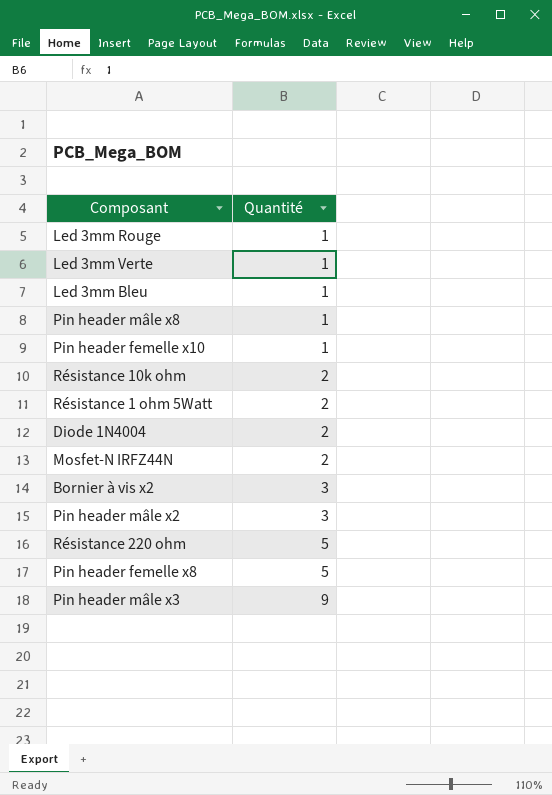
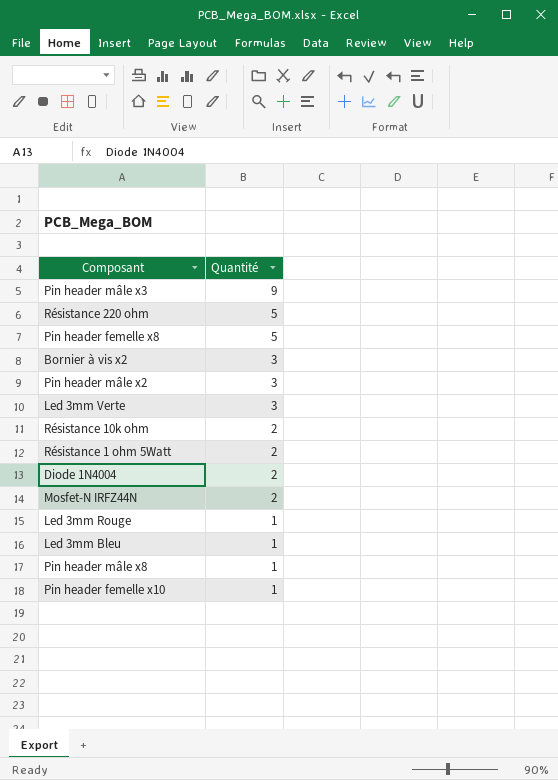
row order: Quantité ascending -> Quantité descending
Led 3mm Verte | Quantité: 1 -> 3

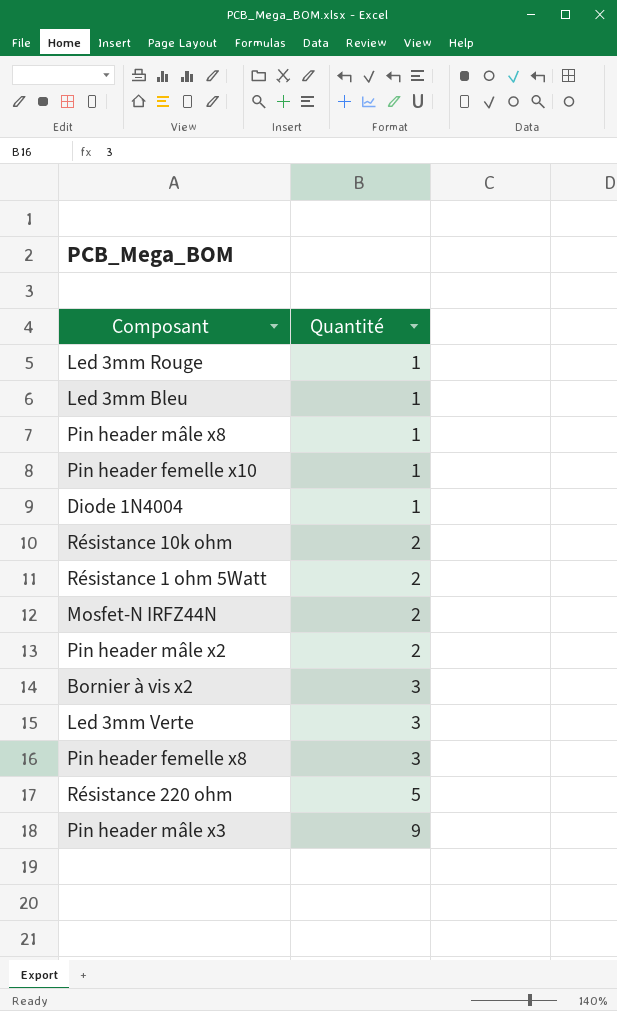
row order: Quantité descending -> Quantité ascending
Diode 1N4004 | Quantité: 2 -> 1
Pin header mâle x2 | Quantité: 3 -> 2
Pin header femelle x8 | Quantité: 5 -> 3

